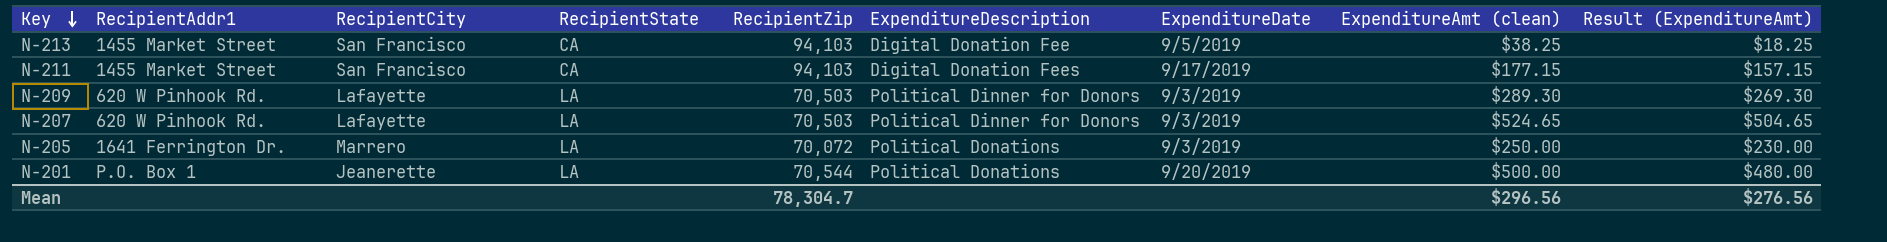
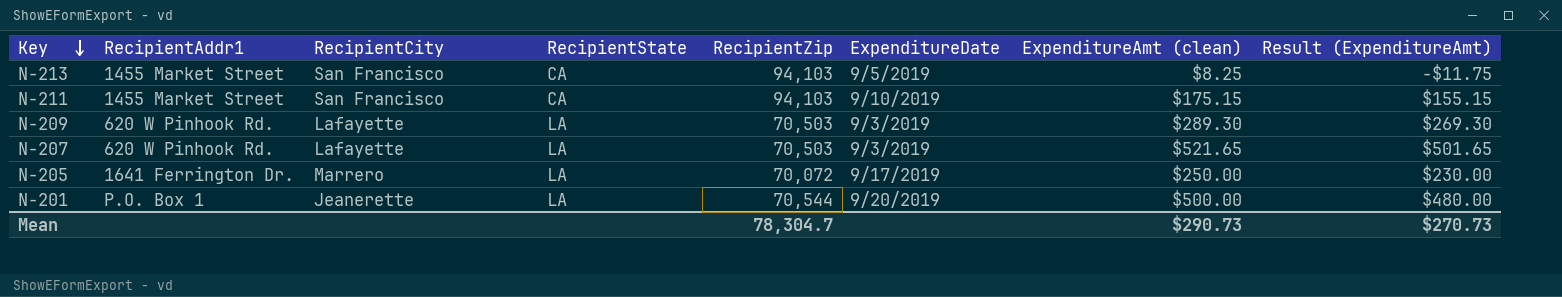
column ExpenditureDescription | position: 6 -> none
N-213 | ExpenditureAmt (clean): $38.25 -> $8.25
N-213 | Result (ExpenditureAmt): $18.25 -> -$11.75
N-211 | ExpenditureDate: 9/17/2019 -> 9/10/2019
N-211 | ExpenditureAmt (clean): $177.15 -> $175.15
N-211 | Result (ExpenditureAmt): $157.15 -> $155.15
N-207 | ExpenditureAmt (clean): $524.65 -> $521.65
N-207 | Result (ExpenditureAmt): $504.65 -> $501.65
N-205 | ExpenditureDate: 9/3/2019 -> 9/17/2019
Mean | ExpenditureAmt (clean): $296.56 -> $290.73
Mean | Result (ExpenditureAmt): $276.56 -> $270.73

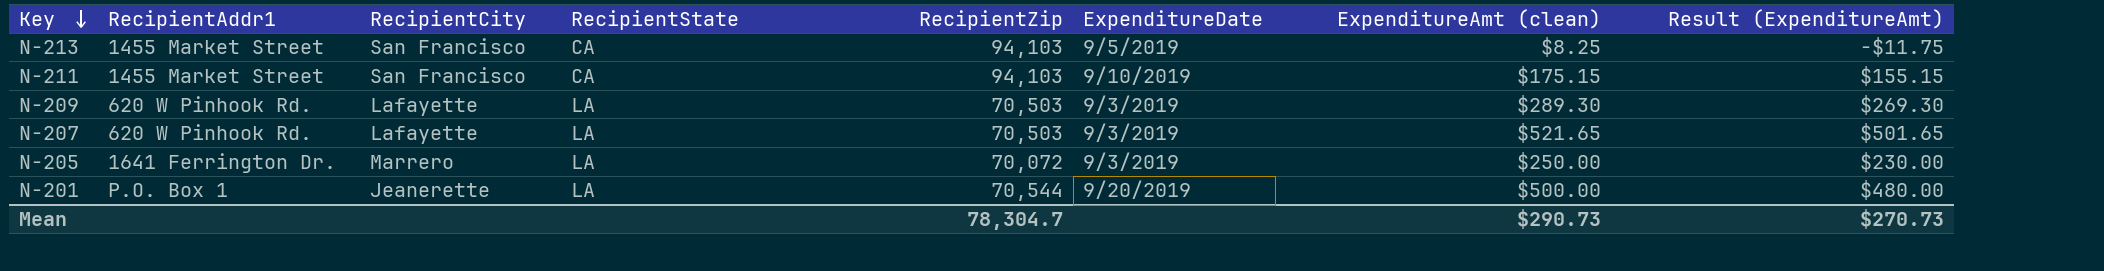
N-205 | ExpenditureDate: 9/17/2019 -> 9/3/2019

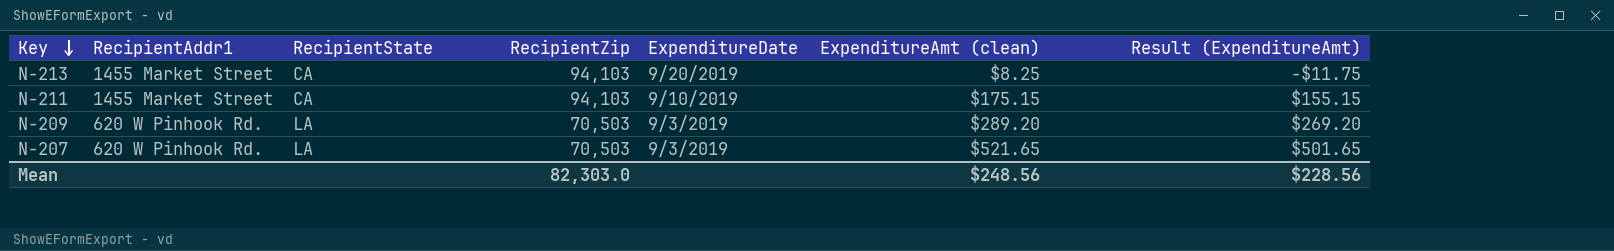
column RecipientCity | position: 3 -> none
row N-205: 1641 Ferrington Dr. | Marrero | LA | 70,072 | 9/3/2019 | $250.00 | $230.00 -> none
row N-201: P.O. Box 1 | Jeanerette | LA | 70,544 | 9/20/2019 | $500.00 | $480.00 -> none
N-213 | ExpenditureDate: 9/5/2019 -> 9/20/2019
N-209 | ExpenditureAmt (clean): $289.30 -> $289.20
N-209 | Result (ExpenditureAmt): $269.30 -> $269.20
Mean | RecipientZip: 78,304.7 -> 82,303.0
Mean | ExpenditureAmt (clean): $290.73 -> $248.56
Mean | Result (ExpenditureAmt): $270.73 -> $228.56

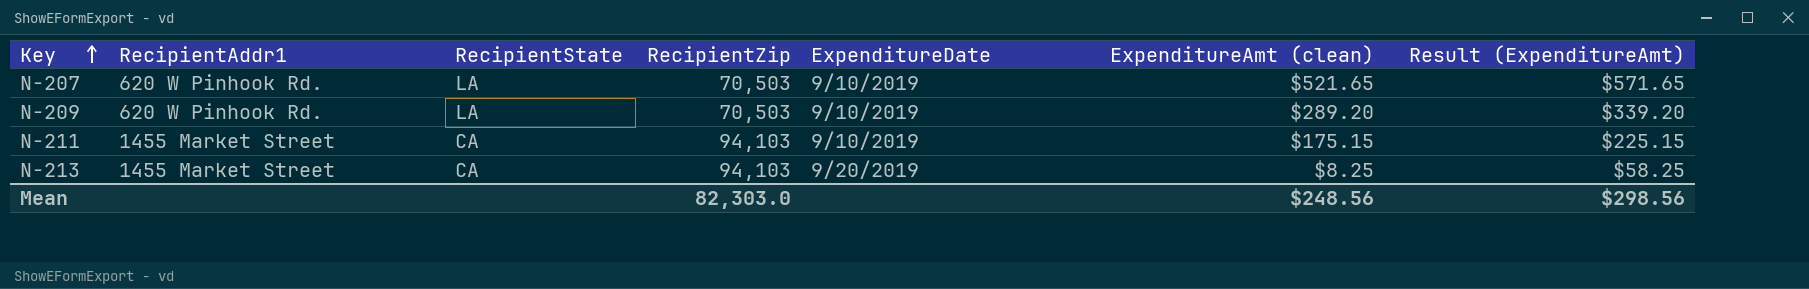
row order: Key descending -> Key ascending
column Result (ExpenditureAmt) | formula: [ExpenditureAmt (clean)] - 20 -> [ExpenditureAmt (clean)] + 50
N-207 | ExpenditureDate: 9/3/2019 -> 9/10/2019
N-209 | ExpenditureDate: 9/3/2019 -> 9/10/2019
Mean | Result (ExpenditureAmt): $228.56 -> $298.56

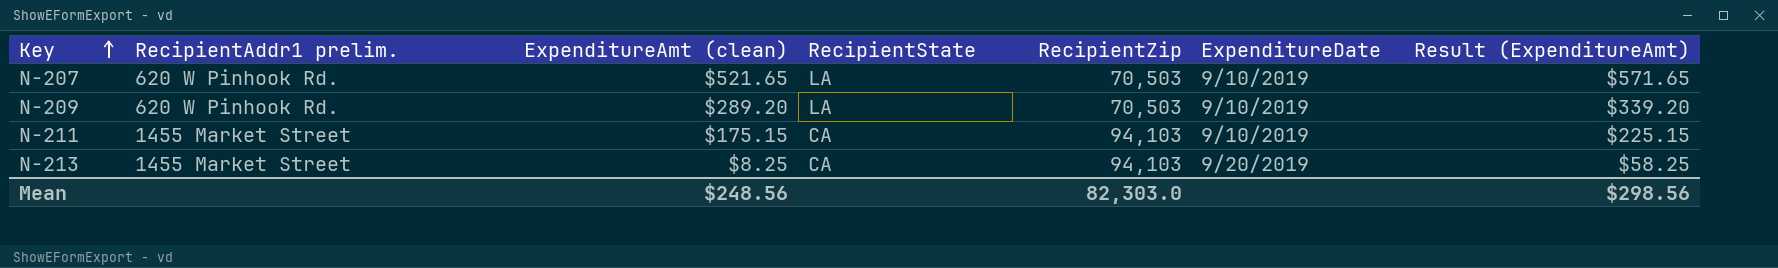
column name: RecipientAddr1 -> RecipientAddr1 prelim.
column ExpenditureAmt (clean) | position: 6 -> 3

